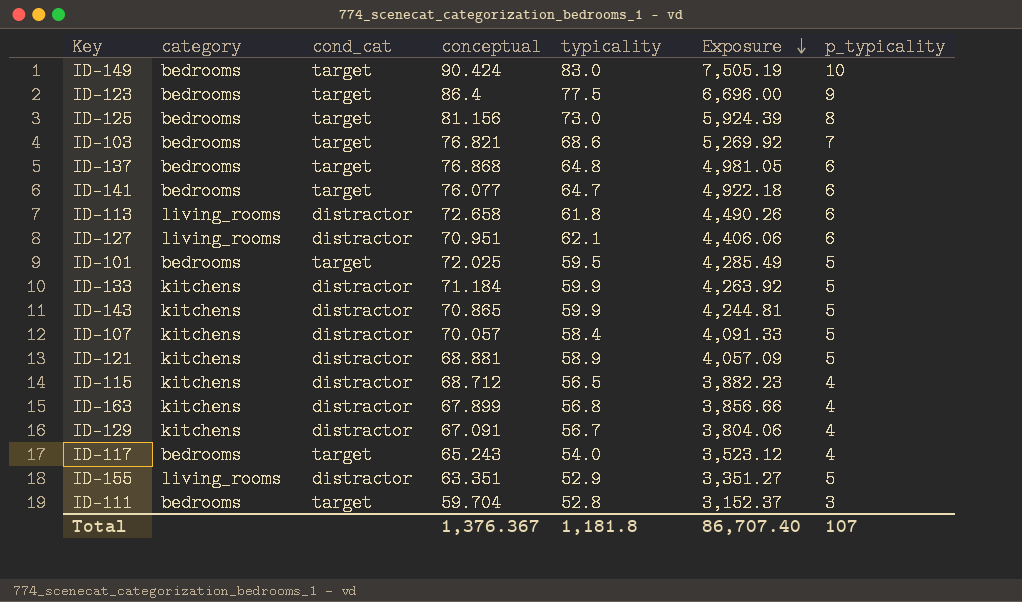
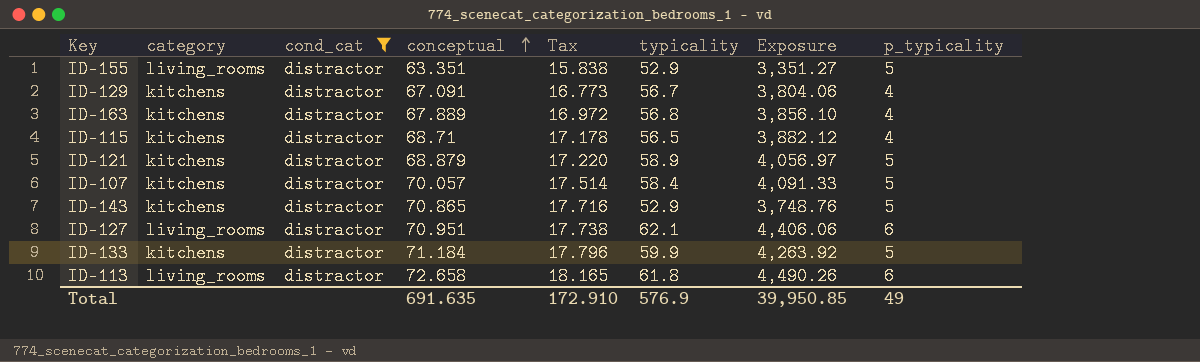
filter: none -> cond_cat = distractor
row order: Exposure descending -> conceptual ascending
column Tax | formula: none -> [conceptual] * 0.25
ID-163 | conceptual: 67.899 -> 67.889
ID-163 | Exposure: 3,856.66 -> 3,856.10
ID-115 | conceptual: 68.712 -> 68.71
ID-115 | Exposure: 3,882.23 -> 3,882.12
ID-121 | conceptual: 68.881 -> 68.879
ID-121 | Exposure: 4,057.09 -> 4,056.97
ID-143 | typicality: 59.9 -> 52.9
ID-143 | Exposure: 4,244.81 -> 3,748.76
Total | conceptual: 1,376.367 -> 691.635
Total | typicality: 1,181.8 -> 576.9
Total | Exposure: 86,707.40 -> 39,950.85
Total | p_typicality: 107 -> 49

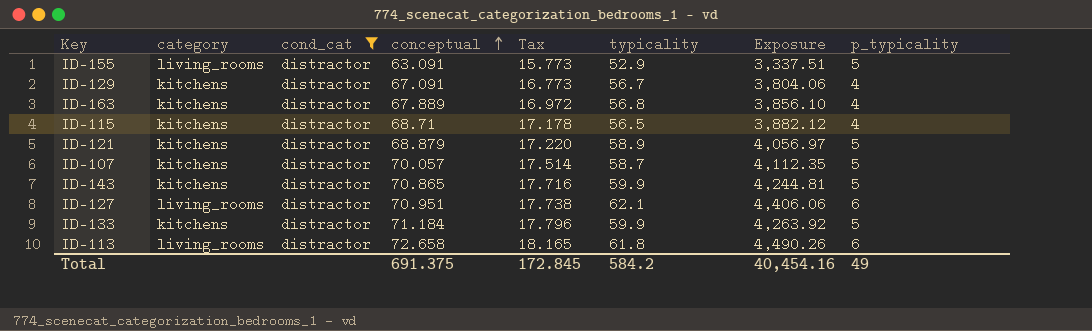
ID-155 | conceptual: 63.351 -> 63.091
ID-155 | Tax: 15.838 -> 15.773
ID-155 | Exposure: 3,351.27 -> 3,337.51
ID-107 | typicality: 58.4 -> 58.7
ID-107 | Exposure: 4,091.33 -> 4,112.35
ID-143 | typicality: 52.9 -> 59.9
ID-143 | Exposure: 3,748.76 -> 4,244.81
Total | conceptual: 691.635 -> 691.375
Total | Tax: 172.910 -> 172.845
Total | typicality: 576.9 -> 584.2
Total | Exposure: 39,950.85 -> 40,454.16

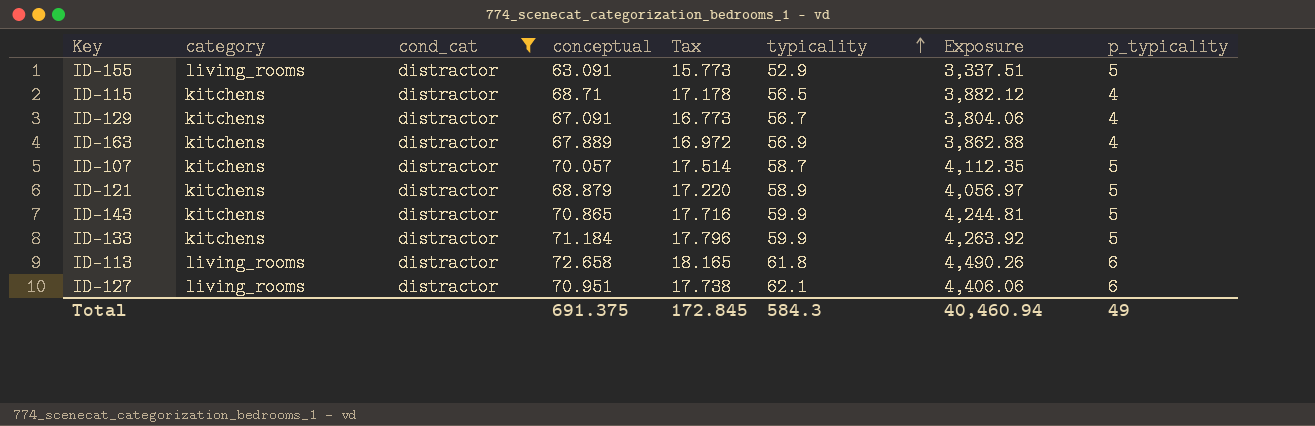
row order: conceptual ascending -> typicality ascending
ID-163 | typicality: 56.8 -> 56.9
ID-163 | Exposure: 3,856.10 -> 3,862.88
Total | typicality: 584.2 -> 584.3
Total | Exposure: 40,454.16 -> 40,460.94

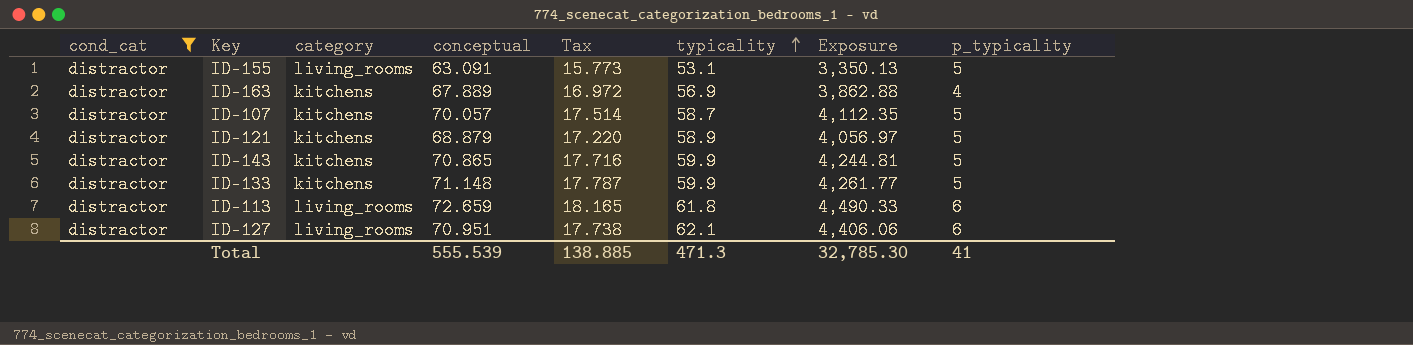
column cond_cat | position: 3 -> 1
row ID-115: kitchens | distractor | 68.71 | 17.178 | 56.5 | 3,882.12 | 4 -> none
row ID-129: kitchens | distractor | 67.091 | 16.773 | 56.7 | 3,804.06 | 4 -> none
ID-155 | typicality: 52.9 -> 53.1
ID-155 | Exposure: 3,337.51 -> 3,350.13
ID-133 | conceptual: 71.184 -> 71.148
ID-133 | Tax: 17.796 -> 17.787
ID-133 | Exposure: 4,263.92 -> 4,261.77
ID-113 | conceptual: 72.658 -> 72.659
ID-113 | Exposure: 4,490.26 -> 4,490.33
Total | conceptual: 691.375 -> 555.539
Total | Tax: 172.845 -> 138.885
Total | typicality: 584.3 -> 471.3
Total | Exposure: 40,460.94 -> 32,785.30
Total | p_typicality: 49 -> 41

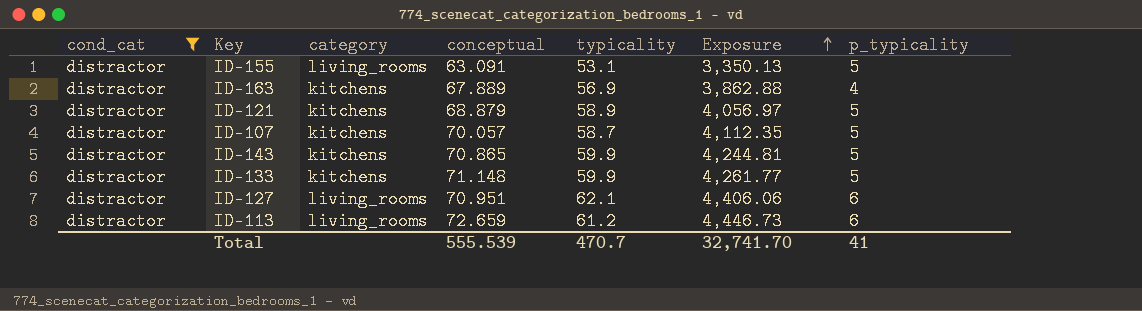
row order: typicality ascending -> Exposure ascending
column Tax | formula: [conceptual] * 0.25 -> none
ID-113 | typicality: 61.8 -> 61.2
ID-113 | Exposure: 4,490.33 -> 4,446.73
Total | typicality: 471.3 -> 470.7
Total | Exposure: 32,785.30 -> 32,741.70

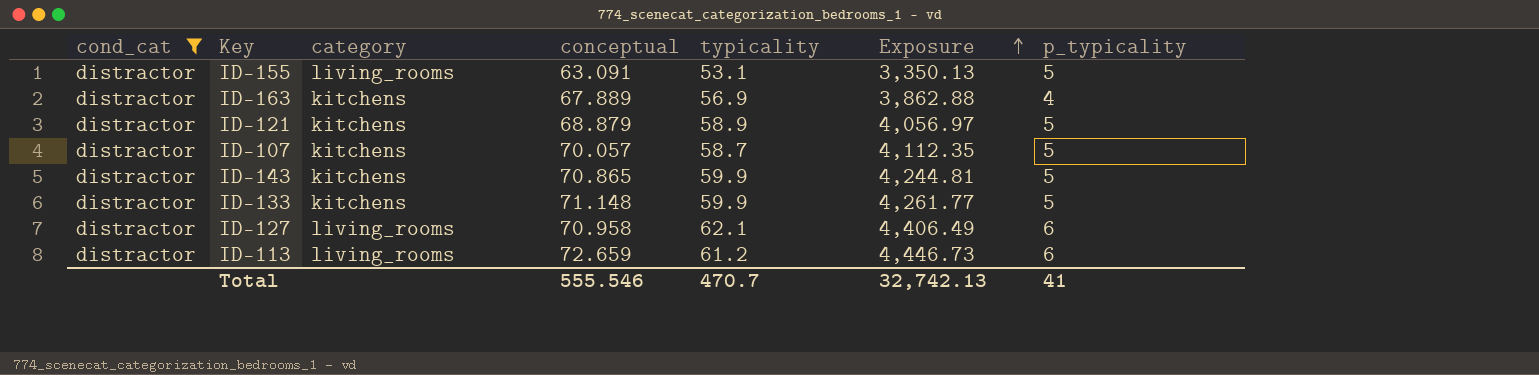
ID-127 | conceptual: 70.951 -> 70.958
ID-127 | Exposure: 4,406.06 -> 4,406.49
Total | conceptual: 555.539 -> 555.546
Total | Exposure: 32,741.70 -> 32,742.13

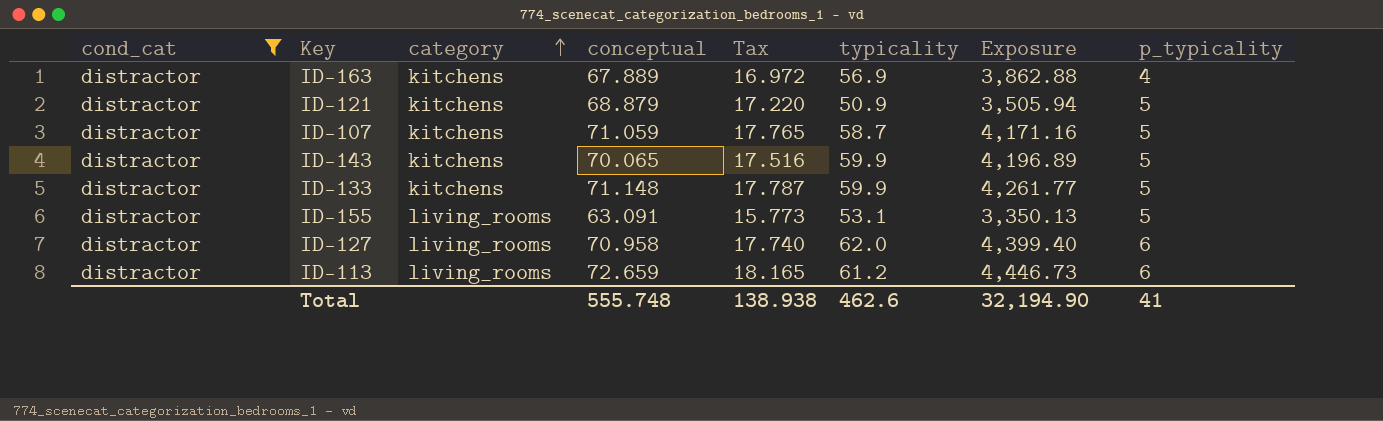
row order: Exposure ascending -> category ascending
column Tax | formula: none -> [conceptual] * 0.25
ID-121 | typicality: 58.9 -> 50.9
ID-121 | Exposure: 4,056.97 -> 3,505.94
ID-107 | conceptual: 70.057 -> 71.059
ID-107 | Exposure: 4,112.35 -> 4,171.16
ID-143 | conceptual: 70.865 -> 70.065
ID-143 | Exposure: 4,244.81 -> 4,196.89
ID-127 | typicality: 62.1 -> 62.0
ID-127 | Exposure: 4,406.49 -> 4,399.40
Total | conceptual: 555.546 -> 555.748
Total | typicality: 470.7 -> 462.6
Total | Exposure: 32,742.13 -> 32,194.90

